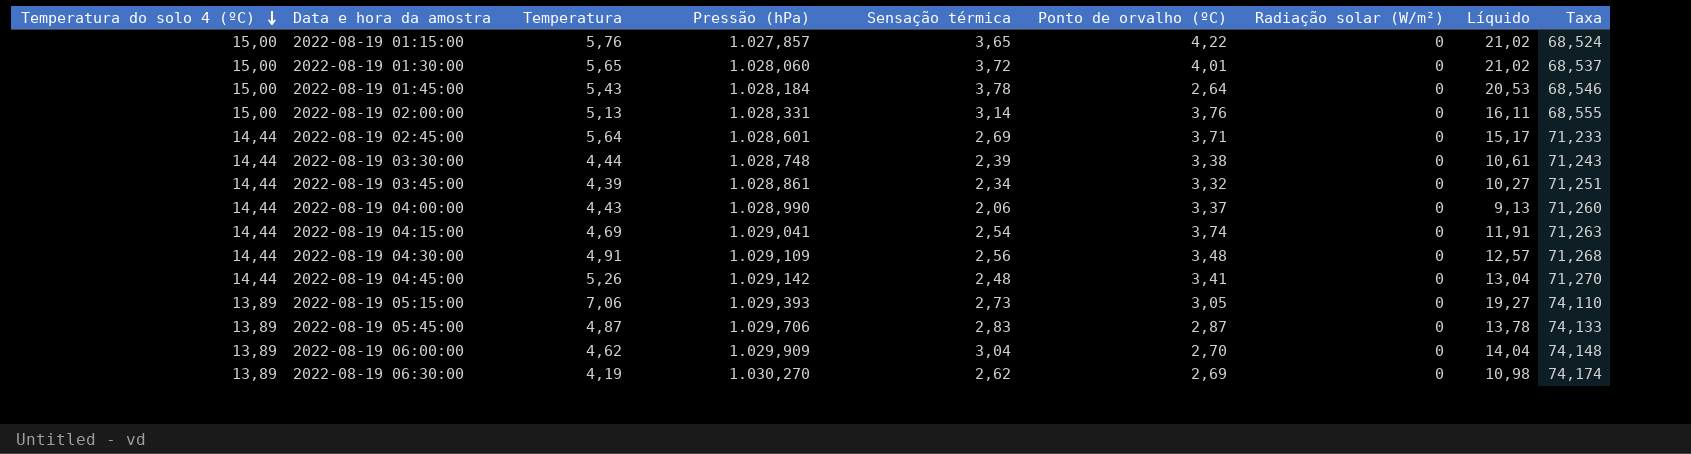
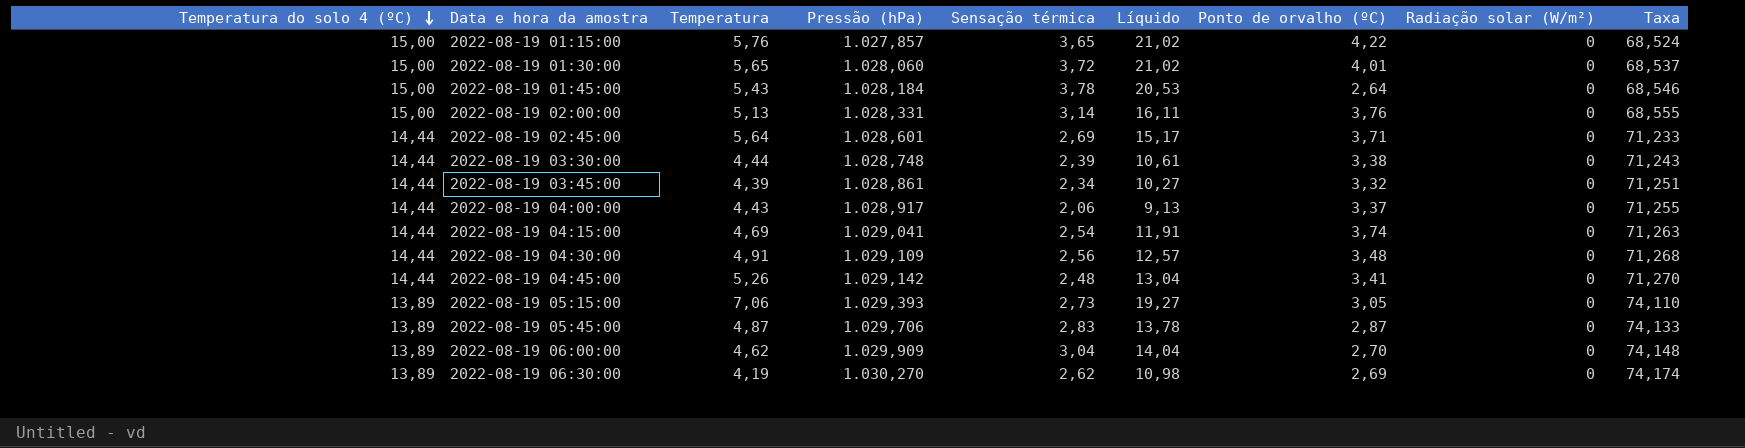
column Líquido | position: 8 -> 6
2022-08-19 04:00:00 | Pressão (hPa): 1.028,990 -> 1.028,917
2022-08-19 04:00:00 | Taxa: 71,260 -> 71,255

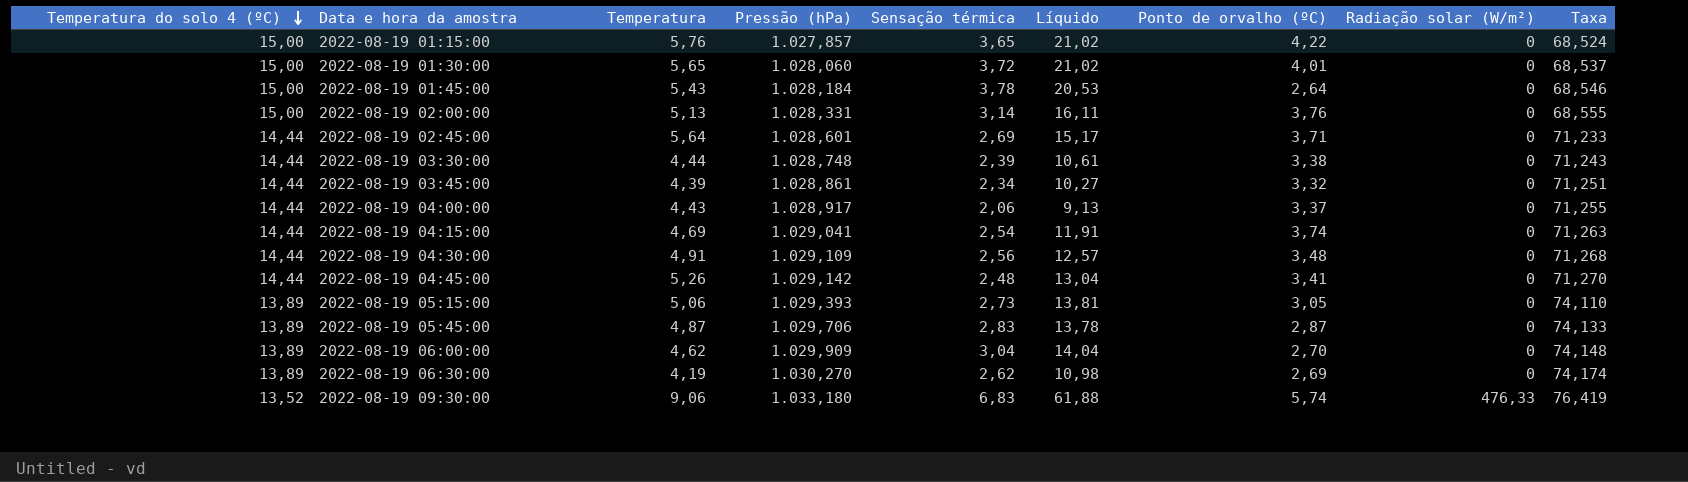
2022-08-19 05:15:00 | Temperatura: 7,06 -> 5,06
2022-08-19 05:15:00 | Líquido: 19,27 -> 13,81
row 2022-08-19 09:30:00: none -> 13,52 | 9,06 | 1.033,180 | 6,83 | 61,88 | 5,74 | 476,33 | 76,419

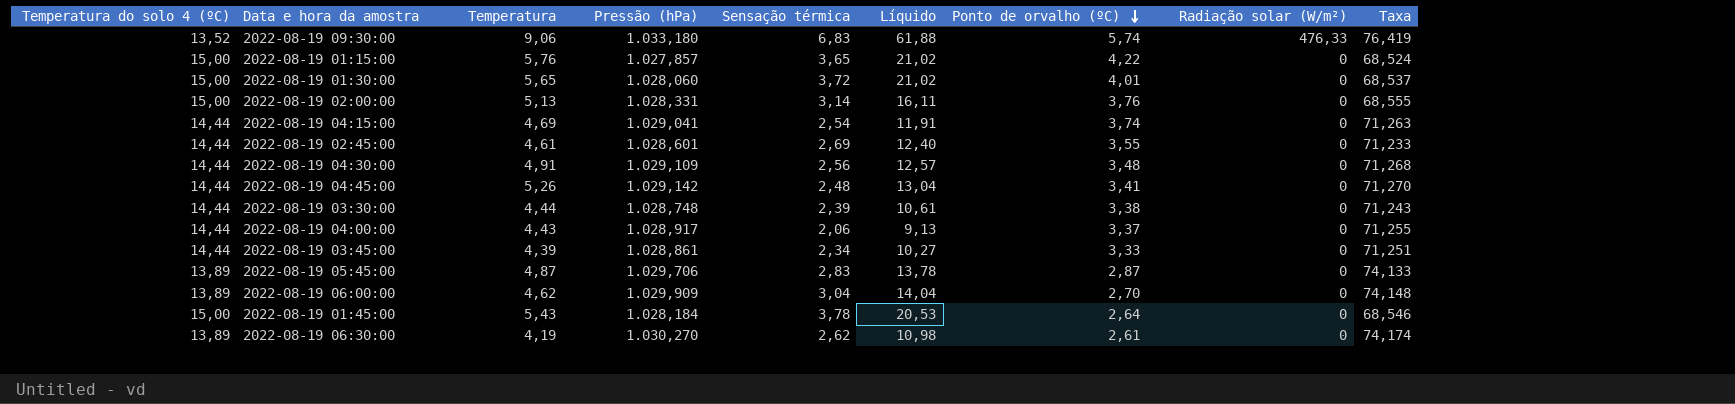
row order: Temperatura do solo 4 (ºC) descending -> Ponto de orvalho (ºC) descending
row 2022-08-19 05:15:00: 13,89 | 5,06 | 1.029,393 | 2,73 | 13,81 | 3,05 | 0 | 74,110 -> none
2022-08-19 02:45:00 | Temperatura: 5,64 -> 4,61
2022-08-19 02:45:00 | Líquido: 15,17 -> 12,40
2022-08-19 02:45:00 | Ponto de orvalho (ºC): 3,71 -> 3,55
2022-08-19 03:45:00 | Ponto de orvalho (ºC): 3,32 -> 3,33
2022-08-19 06:30:00 | Ponto de orvalho (ºC): 2,69 -> 2,61

